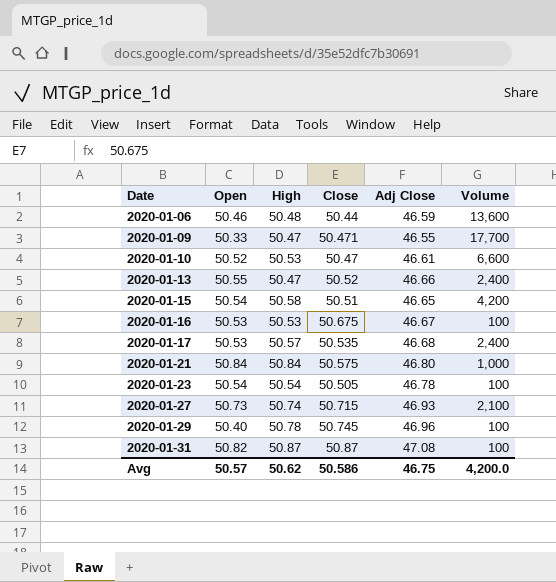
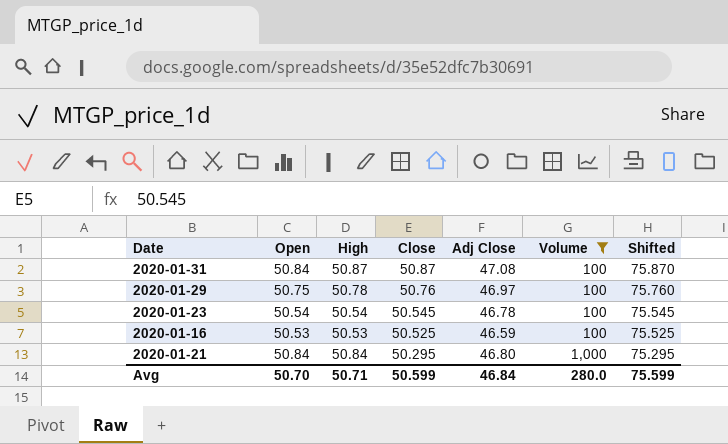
filter: none -> Volume <= 1,000
row order: Date ascending -> Close descending
column Shifted | formula: none -> [Close] + 25
2020-01-31 | Open: 50.82 -> 50.84
2020-01-29 | Open: 50.40 -> 50.75
2020-01-29 | Close: 50.745 -> 50.76
2020-01-29 | Adj Close: 46.96 -> 46.97
2020-01-23 | Close: 50.505 -> 50.545
2020-01-16 | Close: 50.675 -> 50.525
2020-01-16 | Adj Close: 46.67 -> 46.59
2020-01-21 | Close: 50.575 -> 50.295
Avg | Open: 50.57 -> 50.70
Avg | High: 50.62 -> 50.71
Avg | Close: 50.586 -> 50.599
Avg | Adj Close: 46.75 -> 46.84
Avg | Volume: 4,200.0 -> 280.0

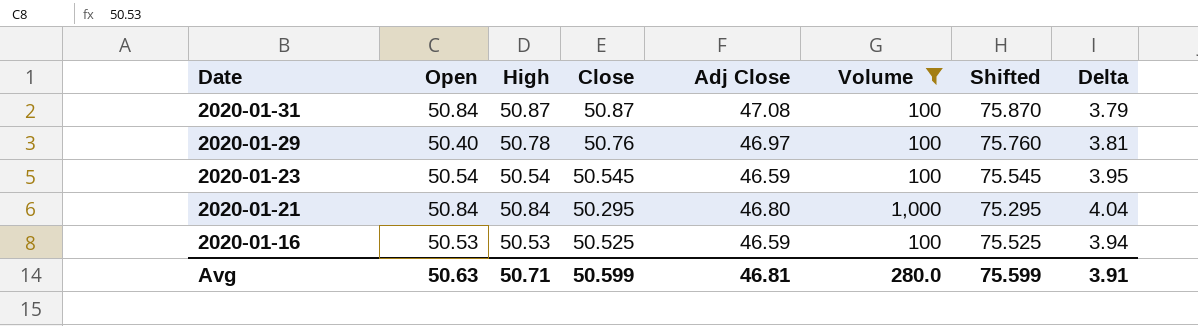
row order: Close descending -> Date descending
column Delta | formula: none -> [High] - [Adj Close]
2020-01-29 | Open: 50.75 -> 50.40
2020-01-23 | Adj Close: 46.78 -> 46.59
Avg | Open: 50.70 -> 50.63
Avg | Adj Close: 46.84 -> 46.81

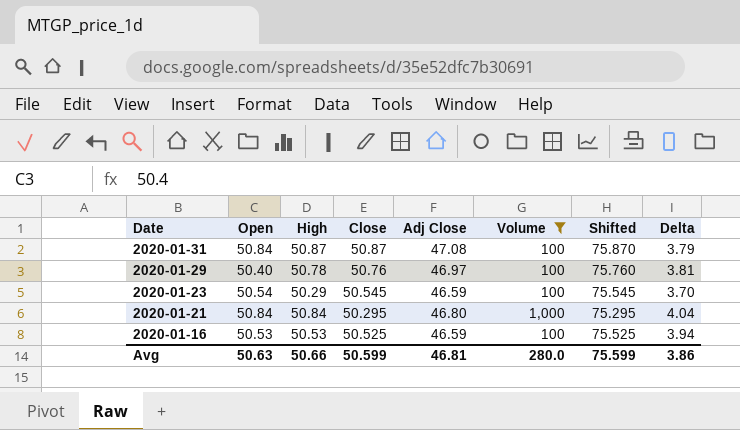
2020-01-23 | High: 50.54 -> 50.29
2020-01-23 | Delta: 3.95 -> 3.70
Avg | High: 50.71 -> 50.66
Avg | Delta: 3.91 -> 3.86

